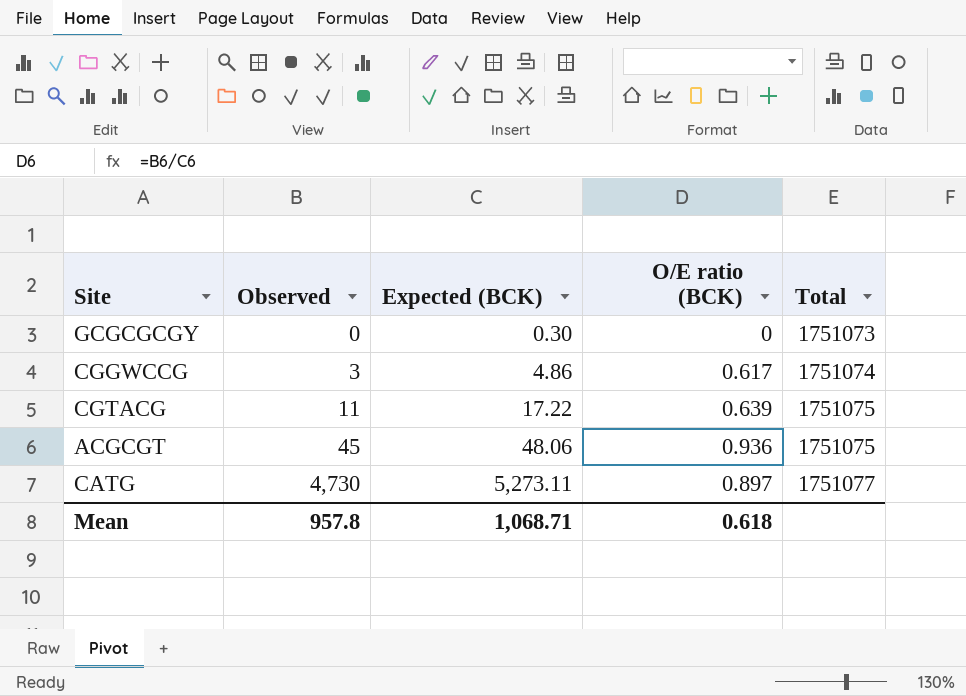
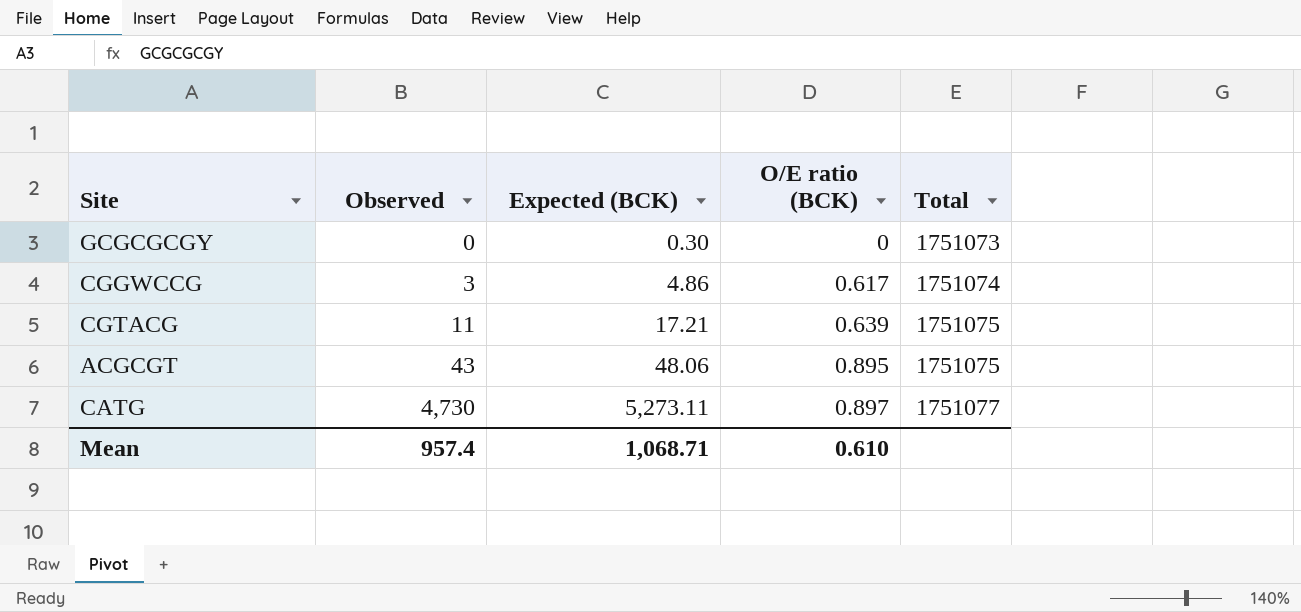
CGTACG | Expected (BCK): 17.22 -> 17.21
ACGCGT | Observed: 45 -> 43
ACGCGT | O/E ratio (BCK): 0.936 -> 0.895
Mean | Observed: 957.8 -> 957.4
Mean | O/E ratio (BCK): 0.618 -> 0.610

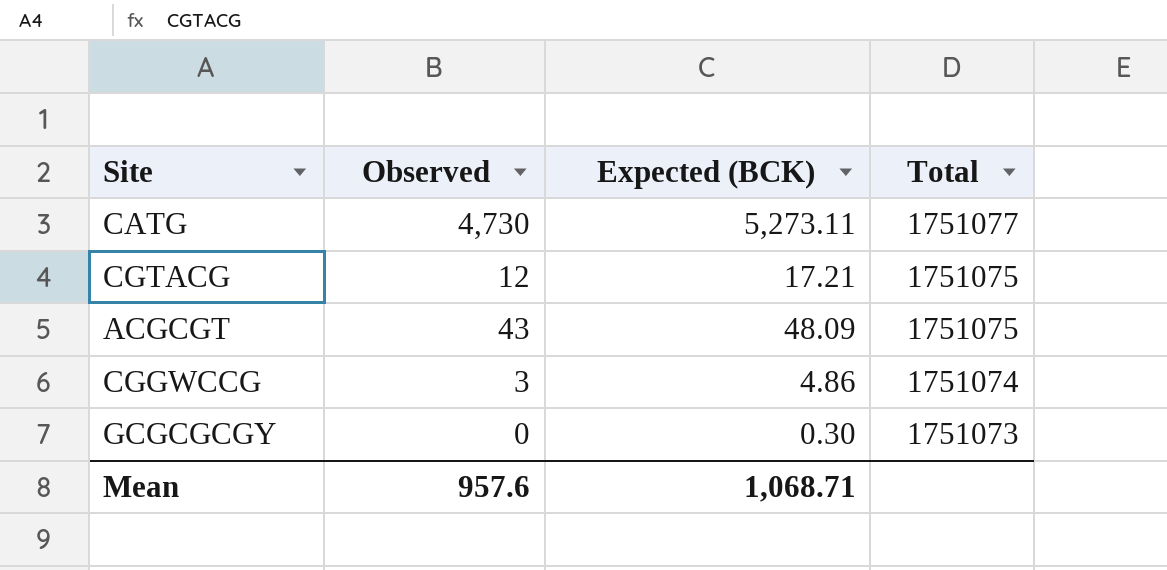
row order: Observed ascending -> Total descending
column O/E ratio (BCK) | formula: [Observed] / [Expected (BCK)] -> none
CGTACG | Observed: 11 -> 12
ACGCGT | Expected (BCK): 48.06 -> 48.09
Mean | Observed: 957.4 -> 957.6

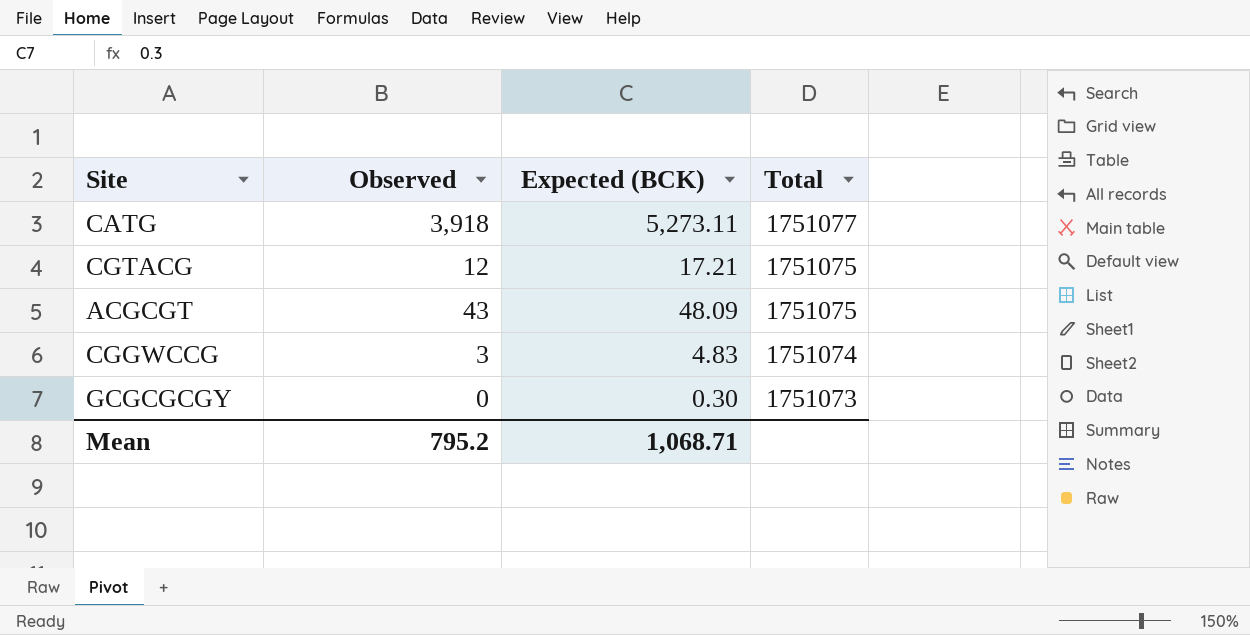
CATG | Observed: 4,730 -> 3,918
CGGWCCG | Expected (BCK): 4.86 -> 4.83
Mean | Observed: 957.6 -> 795.2

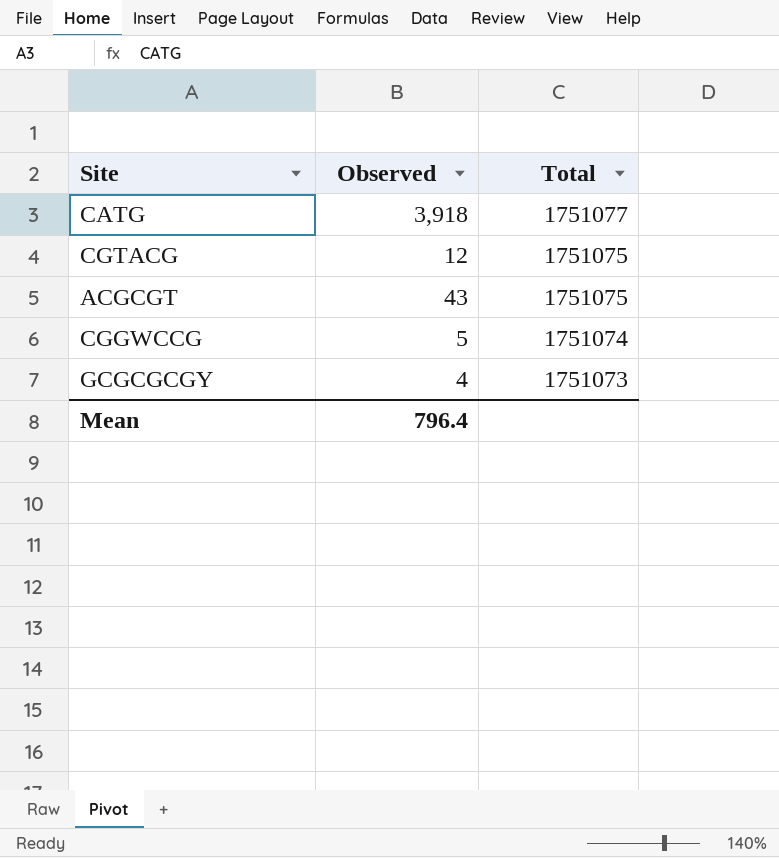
column Expected (BCK) | position: 3 -> none
CGGWCCG | Observed: 3 -> 5
GCGCGCGY | Observed: 0 -> 4
Mean | Observed: 795.2 -> 796.4

